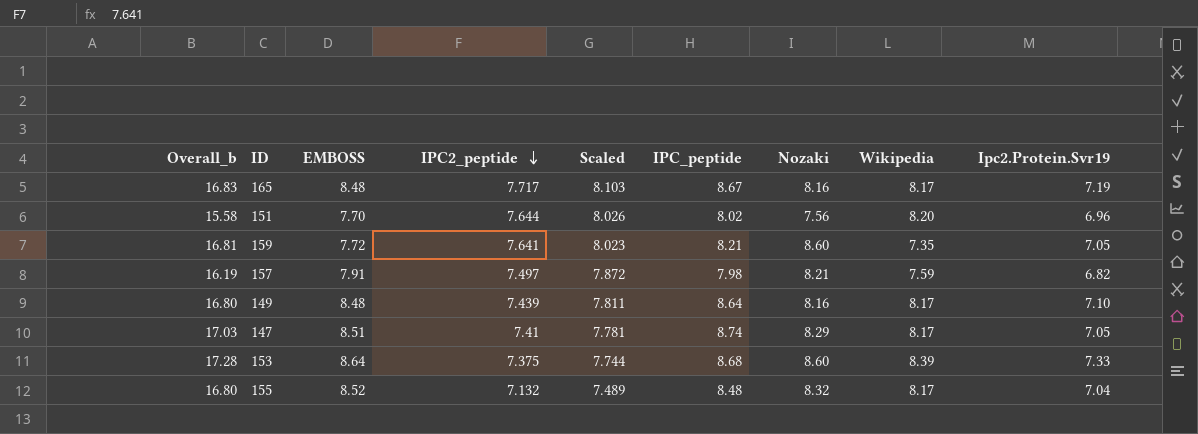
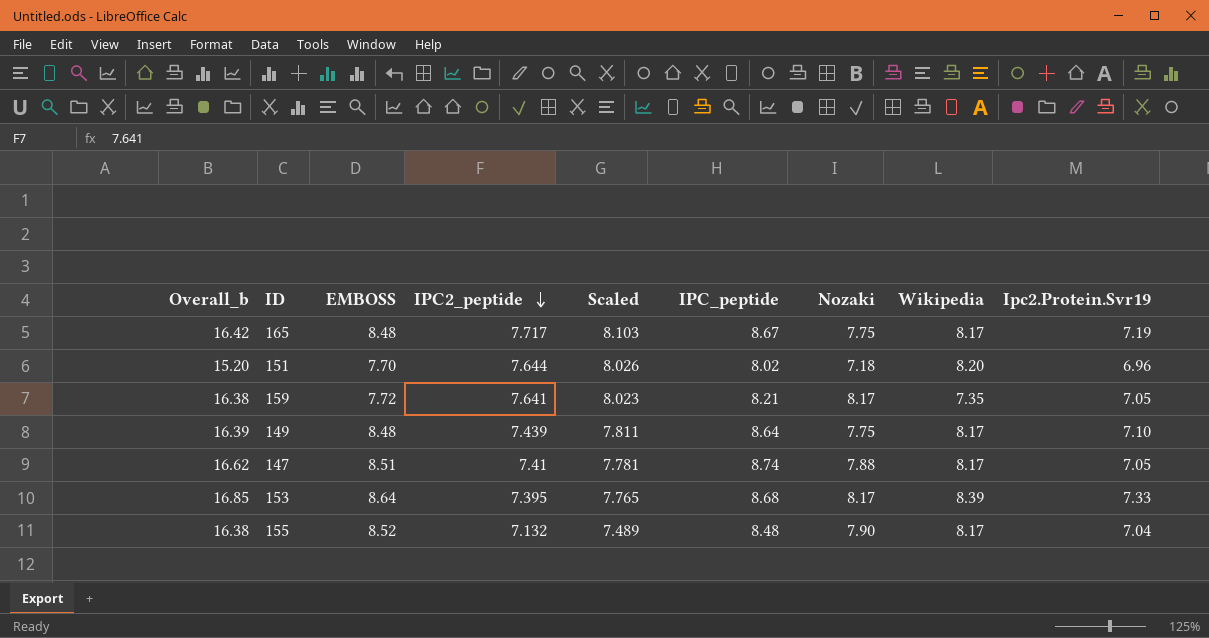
row 157: 16.19 | 7.91 | 7.497 | 7.872 | 7.98 | 8.21 | 7.59 | 6.82 -> none
165 | Overall_b: 16.83 -> 16.42
165 | Nozaki: 8.16 -> 7.75
151 | Overall_b: 15.58 -> 15.20
151 | Nozaki: 7.56 -> 7.18
159 | Overall_b: 16.81 -> 16.38
159 | Nozaki: 8.60 -> 8.17
149 | Overall_b: 16.80 -> 16.39
149 | Nozaki: 8.16 -> 7.75
147 | Overall_b: 17.03 -> 16.62
147 | Nozaki: 8.29 -> 7.88
153 | Overall_b: 17.28 -> 16.85
153 | IPC2_peptide: 7.375 -> 7.395
153 | Scaled: 7.744 -> 7.765
153 | Nozaki: 8.60 -> 8.17
155 | Overall_b: 16.80 -> 16.38
155 | Nozaki: 8.32 -> 7.90

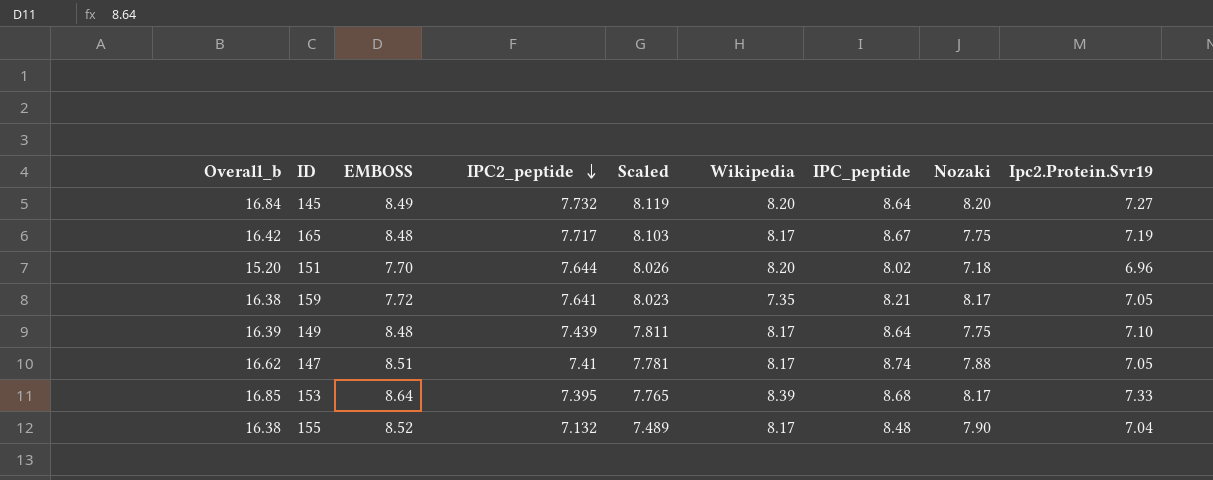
column Wikipedia | position: 8 -> 6
row 145: none -> 16.84 | 8.49 | 7.732 | 8.119 | 8.20 | 8.64 | 8.20 | 7.27

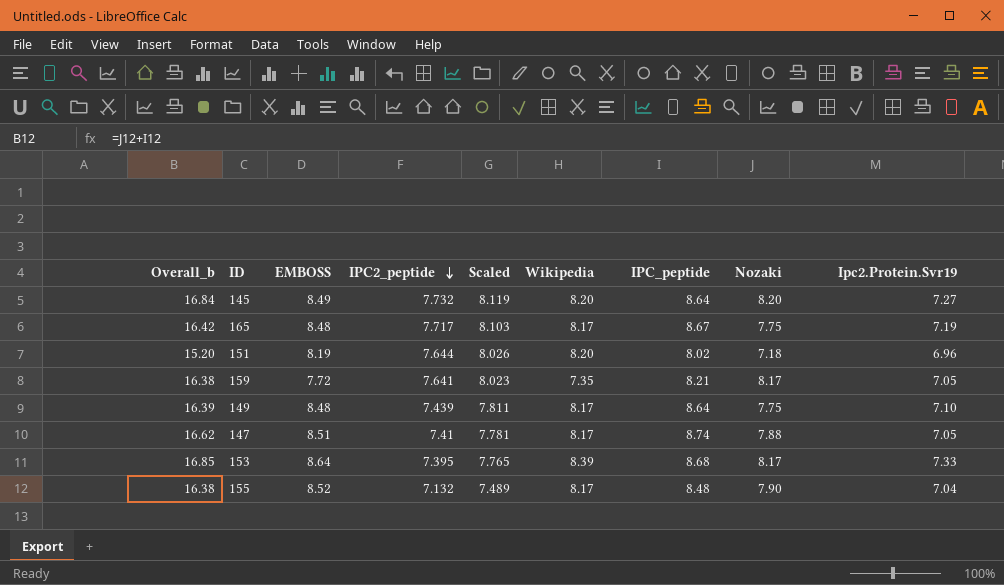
151 | EMBOSS: 7.70 -> 8.19

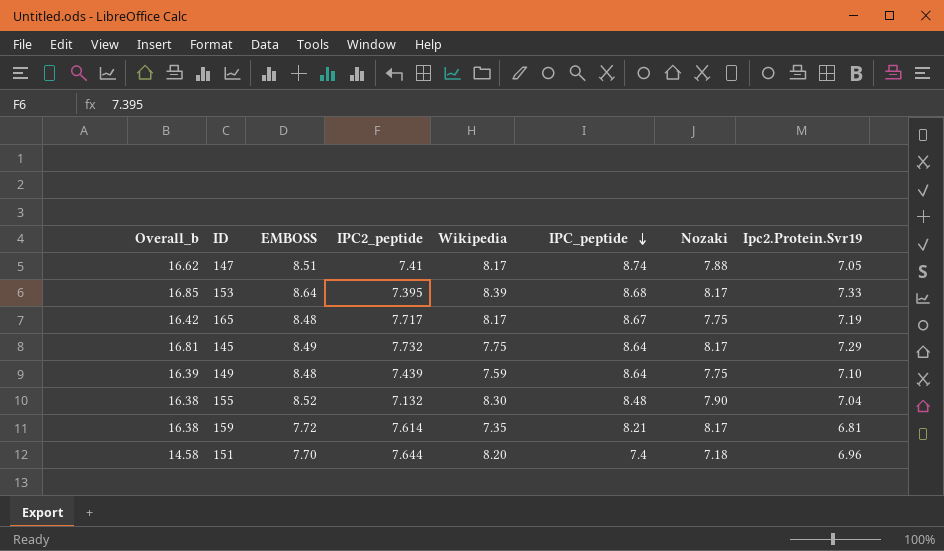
row order: IPC2_peptide descending -> IPC_peptide descending
column Scaled | formula: [IPC2_peptide] * 1.05 -> none
145 | Overall_b: 16.84 -> 16.81
145 | Wikipedia: 8.20 -> 7.75
145 | Nozaki: 8.20 -> 8.17
145 | Ipc2.Protein.Svr19: 7.27 -> 7.29
149 | Wikipedia: 8.17 -> 7.59
155 | Wikipedia: 8.17 -> 8.30
159 | IPC2_peptide: 7.641 -> 7.614
159 | Ipc2.Protein.Svr19: 7.05 -> 6.81
151 | Overall_b: 15.20 -> 14.58
151 | EMBOSS: 8.19 -> 7.70
151 | IPC_peptide: 8.02 -> 7.4

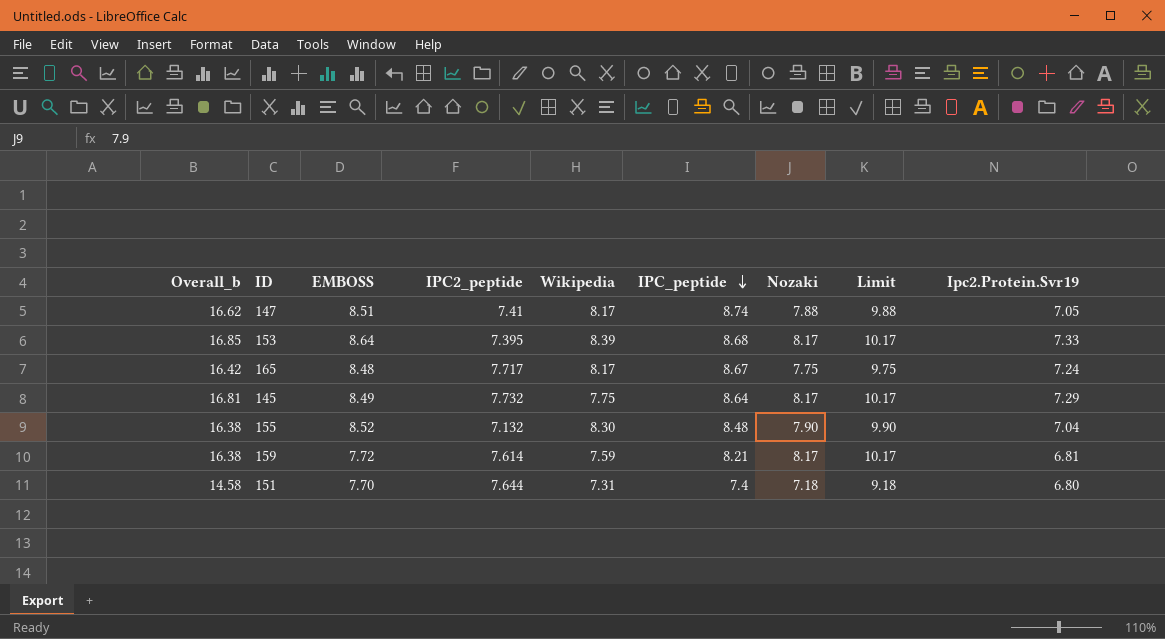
column Limit | formula: none -> [Nozaki] + 2
row 149: 16.39 | 8.48 | 7.439 | 7.59 | 8.64 | 7.75 | 7.10 -> none
165 | Ipc2.Protein.Svr19: 7.19 -> 7.24
159 | Wikipedia: 7.35 -> 7.59
151 | Wikipedia: 8.20 -> 7.31
151 | Ipc2.Protein.Svr19: 6.96 -> 6.80

